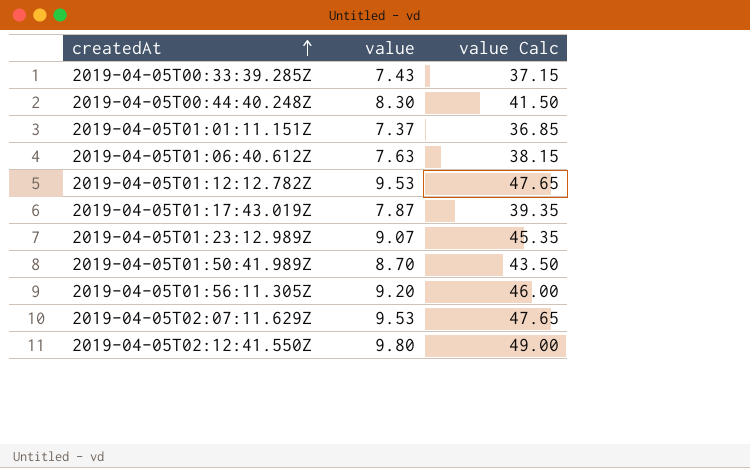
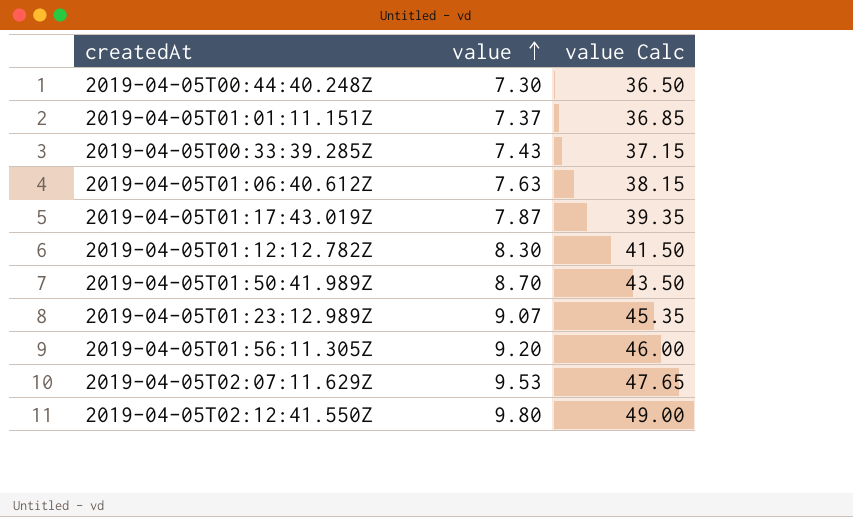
row order: createdAt ascending -> value ascending
2019-04-05T00:44:40.248Z | value: 8.30 -> 7.30
2019-04-05T00:44:40.248Z | value Calc: 41.50 -> 36.50
2019-04-05T01:12:12.782Z | value: 9.53 -> 8.30
2019-04-05T01:12:12.782Z | value Calc: 47.65 -> 41.50

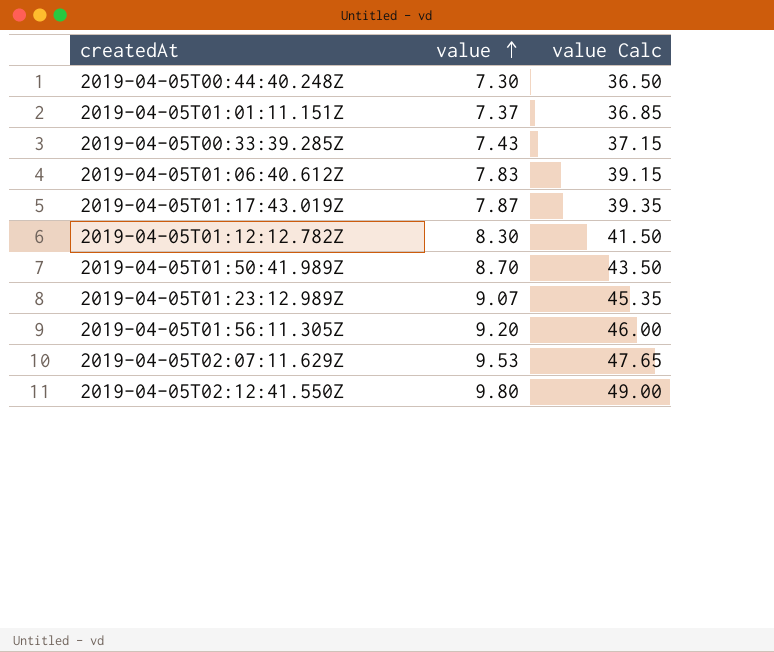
2019-04-05T01:06:40.612Z | value: 7.63 -> 7.83
2019-04-05T01:06:40.612Z | value Calc: 38.15 -> 39.15

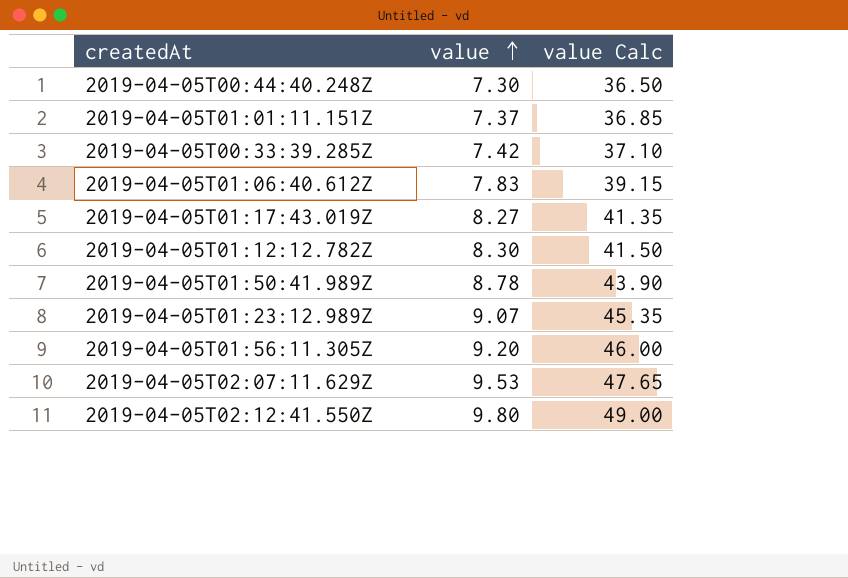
2019-04-05T00:33:39.285Z | value: 7.43 -> 7.42
2019-04-05T00:33:39.285Z | value Calc: 37.15 -> 37.10
2019-04-05T01:17:43.019Z | value: 7.87 -> 8.27
2019-04-05T01:17:43.019Z | value Calc: 39.35 -> 41.35
2019-04-05T01:50:41.989Z | value: 8.70 -> 8.78
2019-04-05T01:50:41.989Z | value Calc: 43.50 -> 43.90

